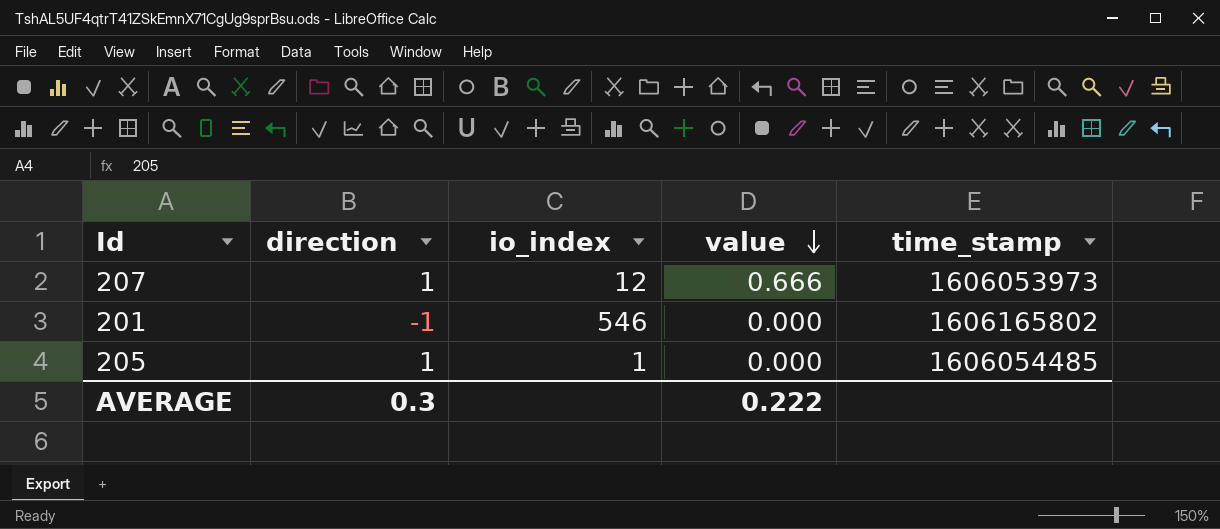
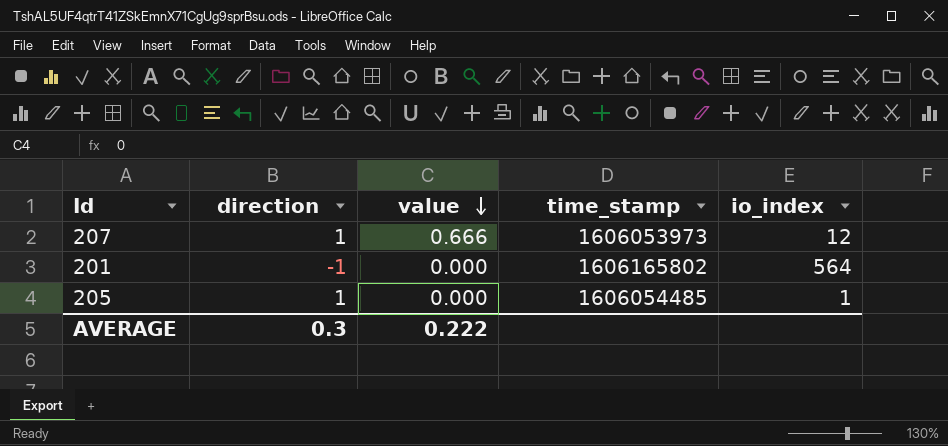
column io_index | position: 3 -> 5
201 | io_index: 546 -> 564

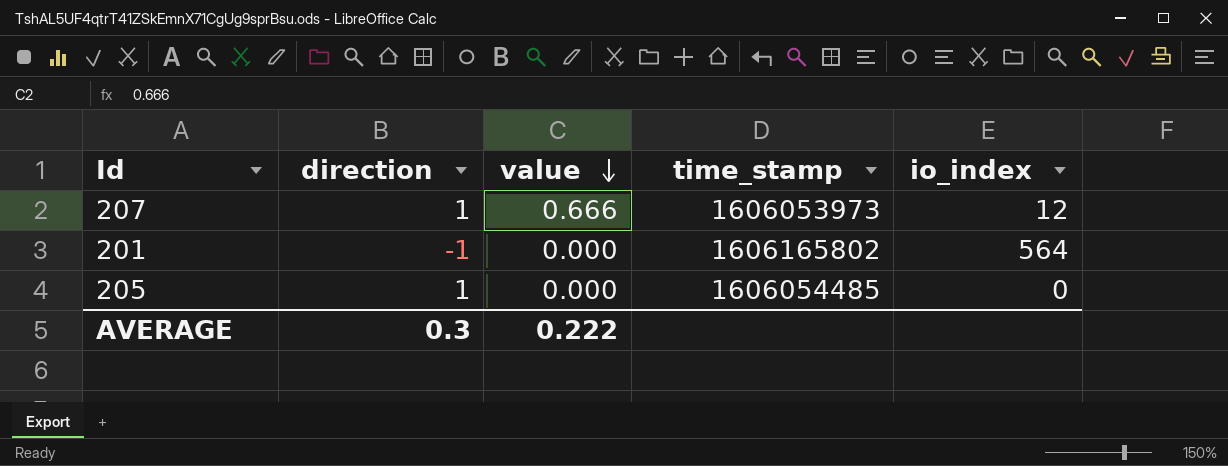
205 | io_index: 1 -> 0

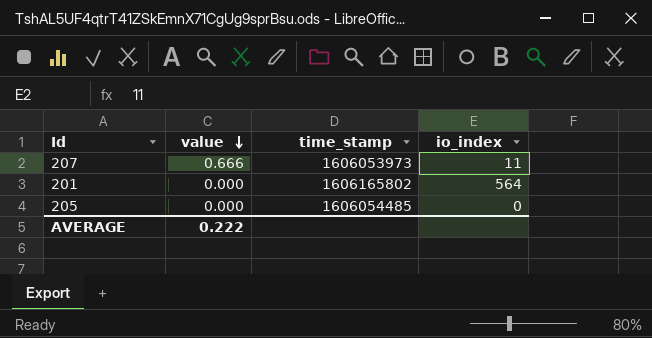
column direction | position: 2 -> none
207 | io_index: 12 -> 11

